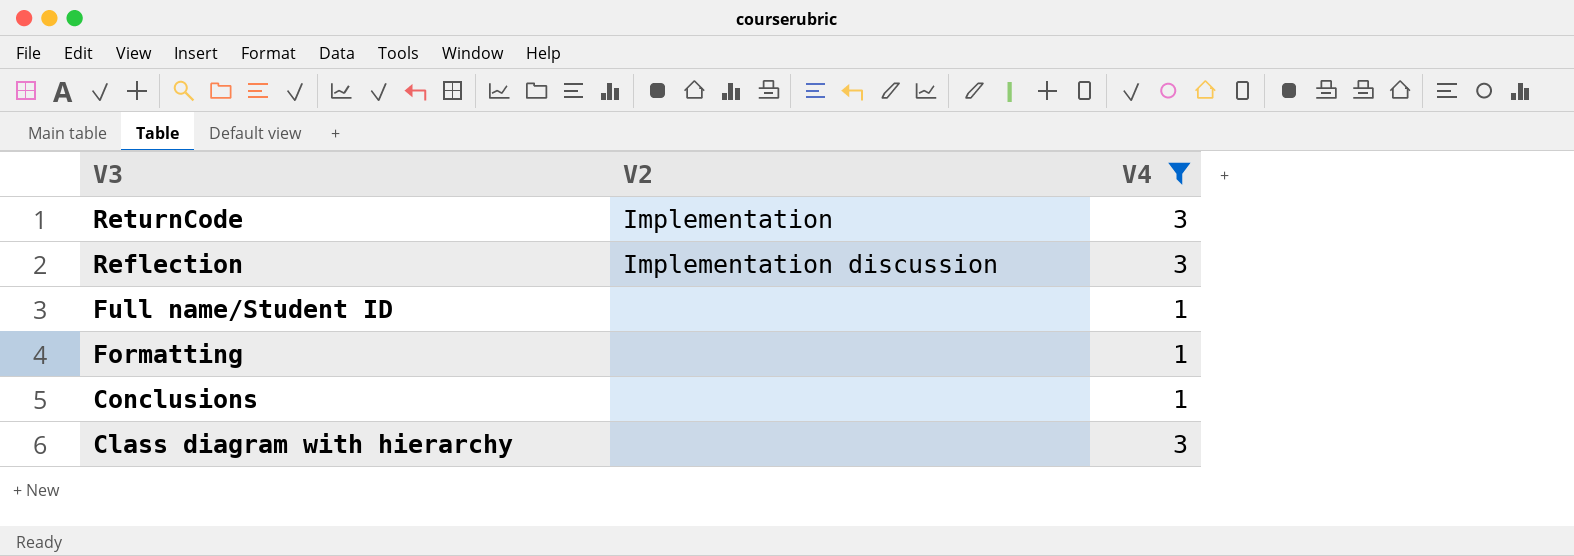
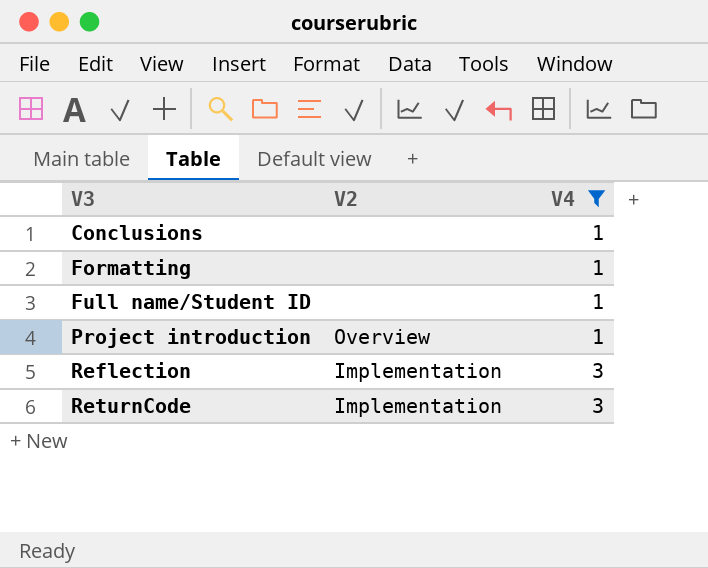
row order: V3 descending -> V3 ascending
row Class diagram with hierarchy: none | 3 -> none
row Project introduction: none -> Overview | 1
Reflection | V2: Implementation discussion -> Implementation

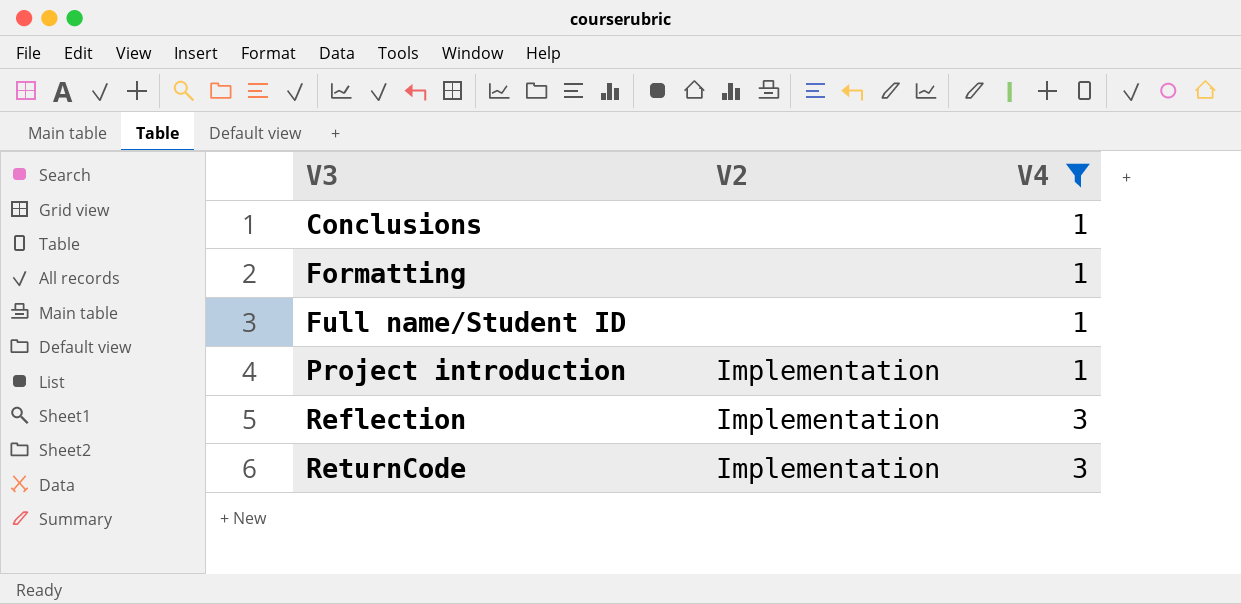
Project introduction | V2: Overview -> Implementation

